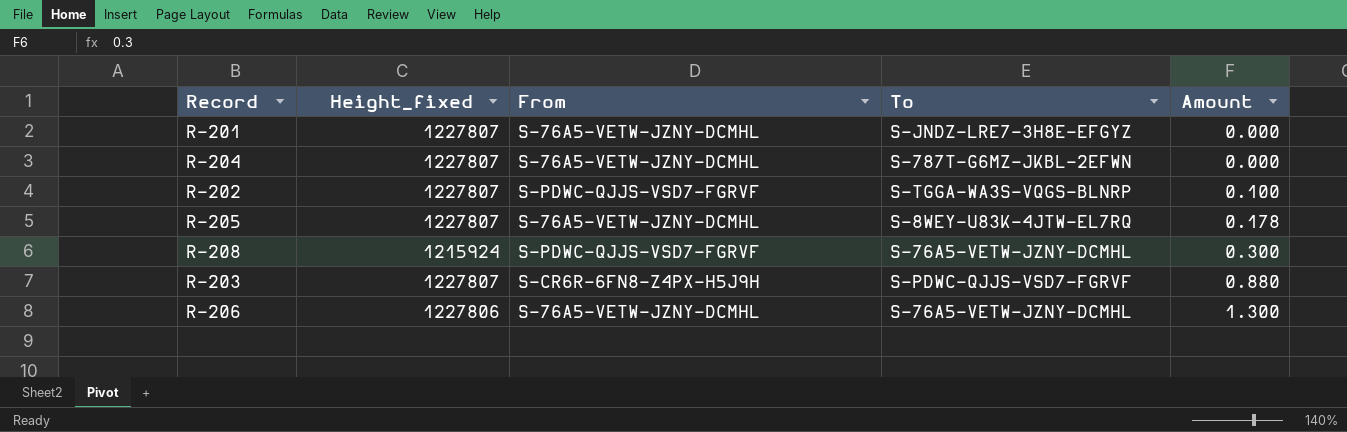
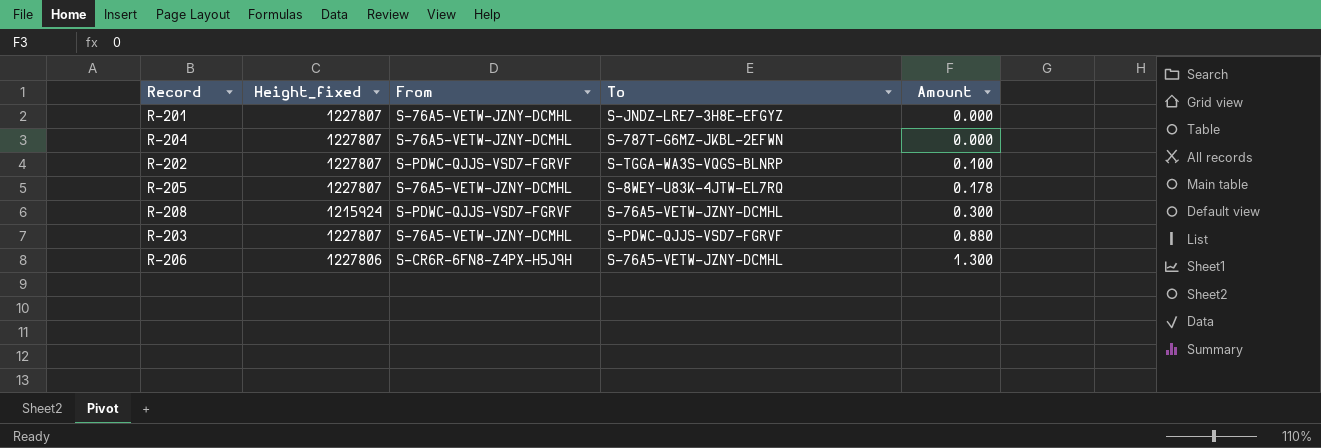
R-203 | From: S-CR6R-6FN8-Z4PX-H5J9H -> S-76A5-VETW-JZNY-DCMHL
R-206 | From: S-76A5-VETW-JZNY-DCMHL -> S-CR6R-6FN8-Z4PX-H5J9H

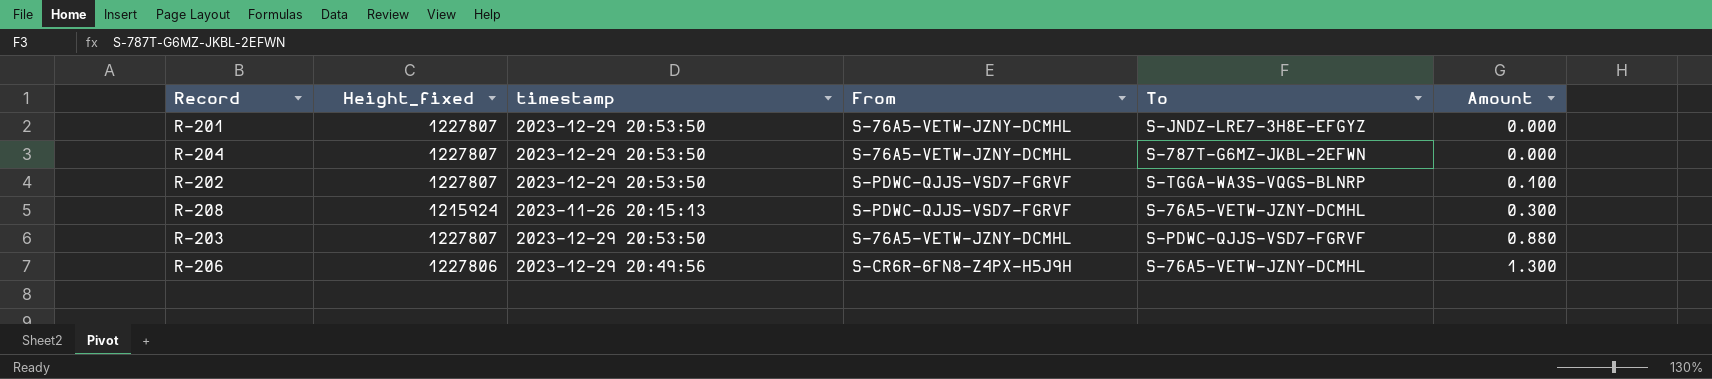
column timestamp | position: none -> 3
row R-205: 1227807 | S-76A5-VETW-JZNY-DCMHL | S-8WEY-U83K-4JTW-EL7RQ | 0.178 -> none

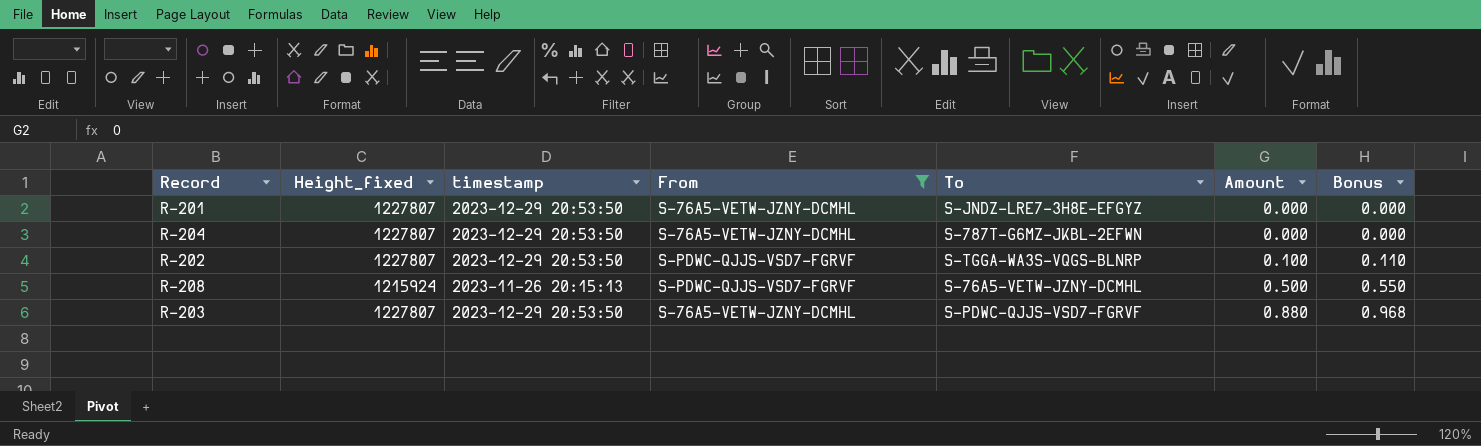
filter: none -> From != S-CR6R-6FN8-Z4PX-H5J9H
column Bonus | formula: none -> [Amount] * 1.1
R-208 | Amount: 0.300 -> 0.500

